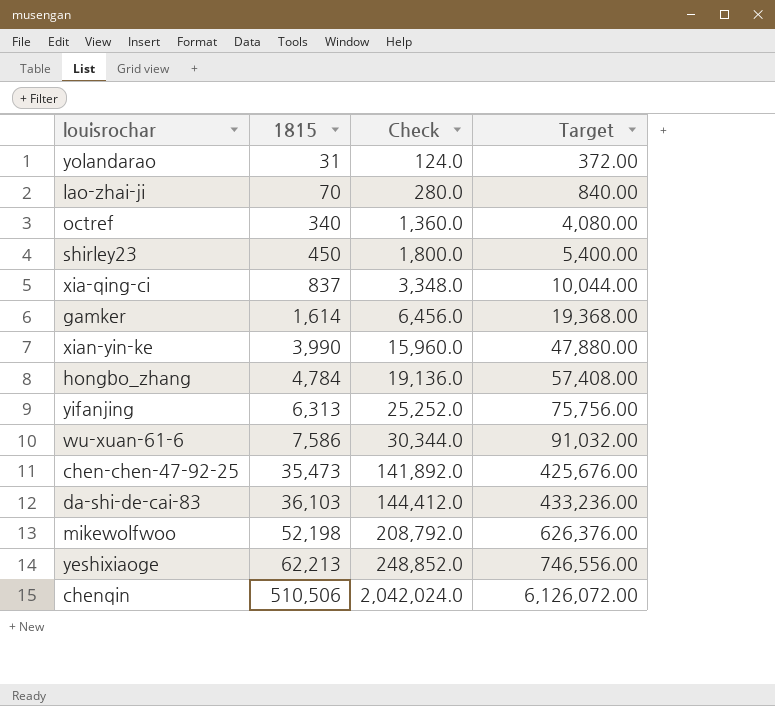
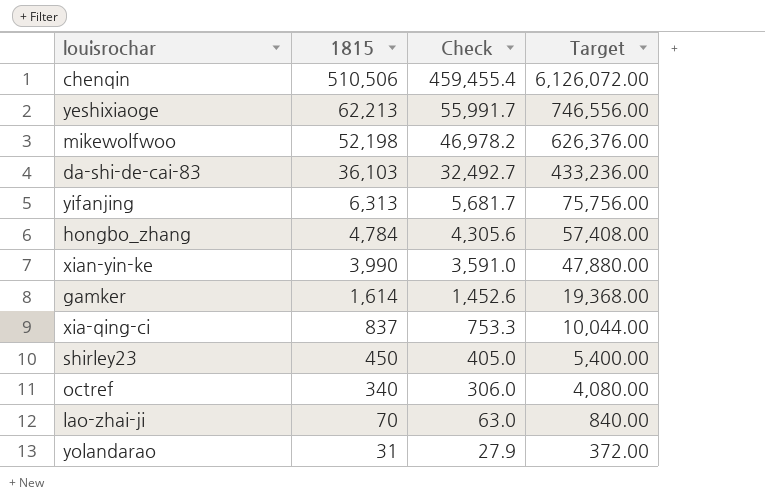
row order: 1815 ascending -> 1815 descending
column Check | formula: [1815] * 4 -> [1815] * 0.9
row wu-xuan-61-6: 7,586 | 30,344.0 | 91,032.00 -> none
row chen-chen-47-92-25: 35,473 | 141,892.0 | 425,676.00 -> none

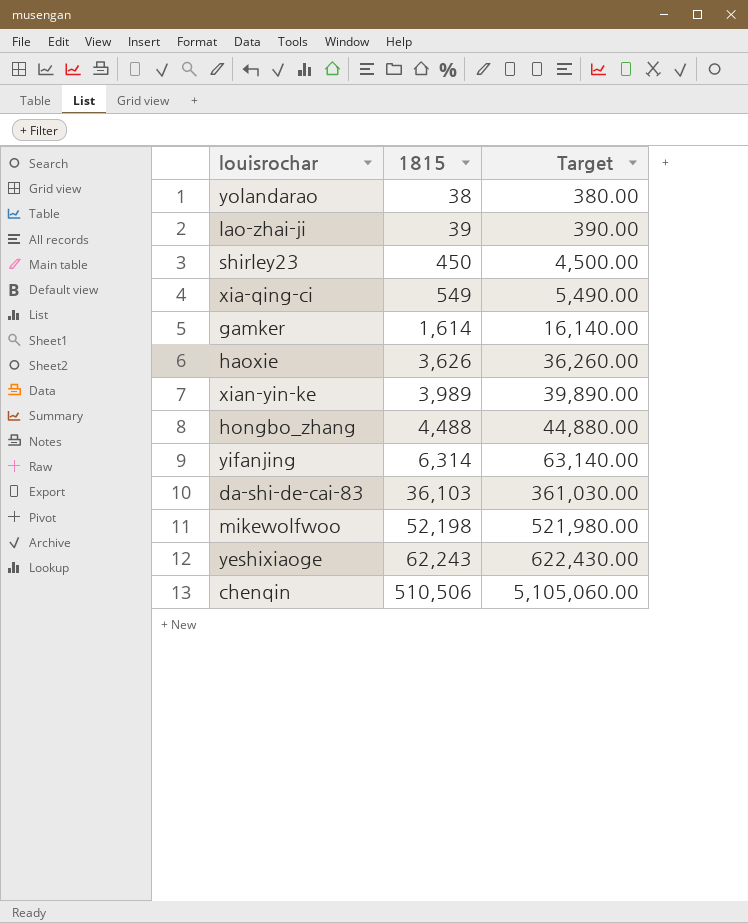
row order: 1815 descending -> 1815 ascending
column Check | formula: [1815] * 0.9 -> none
column Target | formula: [1815] * 12 -> [1815] * 10
row octref: 340 | 306.0 | 4,080.00 -> none
yolandarao | 1815: 31 -> 38
lao-zhai-ji | 1815: 70 -> 39
xia-qing-ci | 1815: 837 -> 549
row haoxie: none -> 3,626 | 36,260.00
xian-yin-ke | 1815: 3,990 -> 3,989
hongbo_zhang | 1815: 4,784 -> 4,488
yifanjing | 1815: 6,313 -> 6,314
yeshixiaoge | 1815: 62,213 -> 62,243

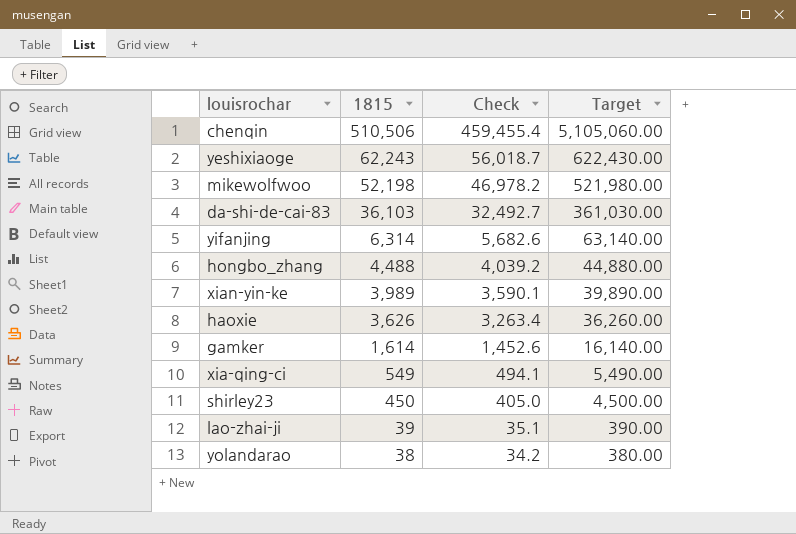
row order: 1815 ascending -> 1815 descending
column Check | formula: none -> [1815] * 0.9

